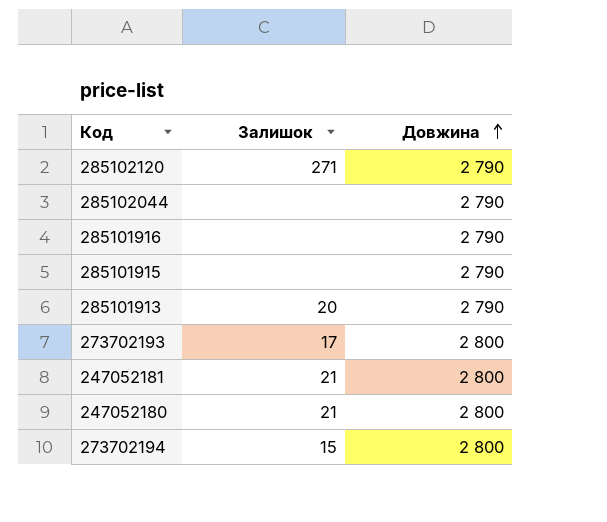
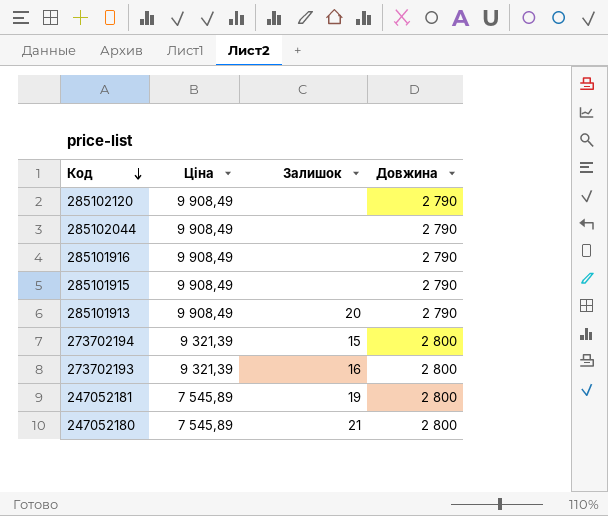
row order: Довжина ascending -> Код descending
column Ціна | position: none -> 2
285102120 | Залишок: 271 -> none
273702193 | Залишок: 17 -> 16
247052181 | Залишок: 21 -> 19

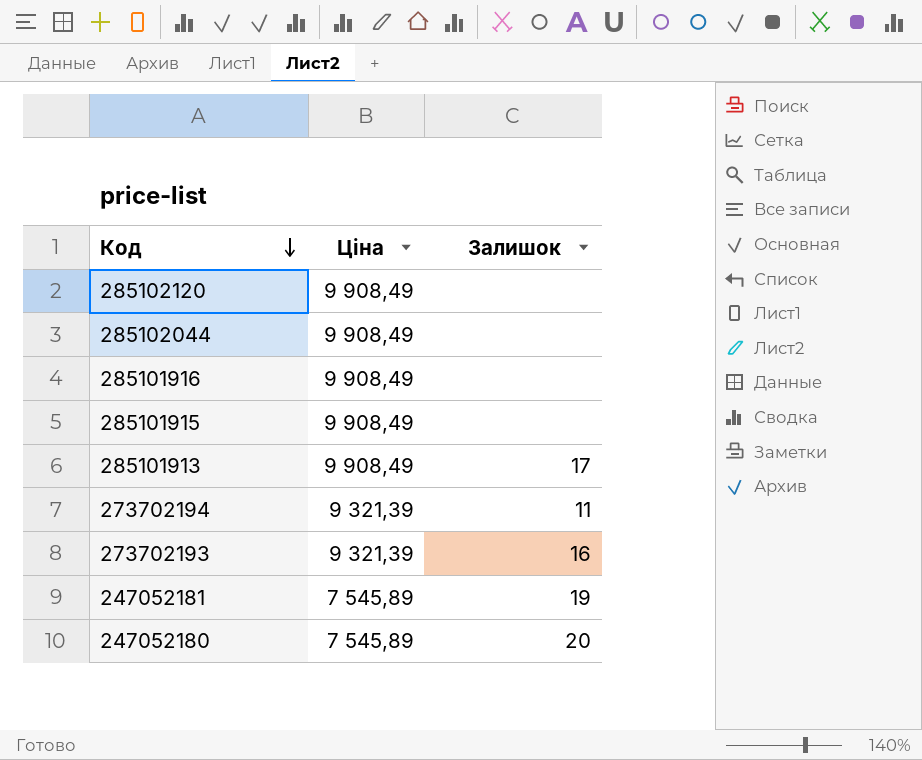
column Довжина | position: 4 -> none
285101913 | Залишок: 20 -> 17
273702194 | Залишок: 15 -> 11
247052180 | Залишок: 21 -> 20

